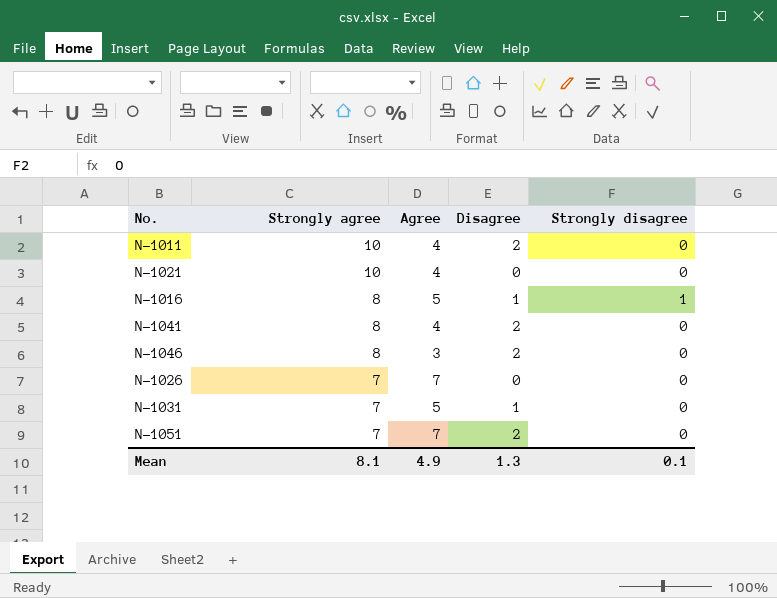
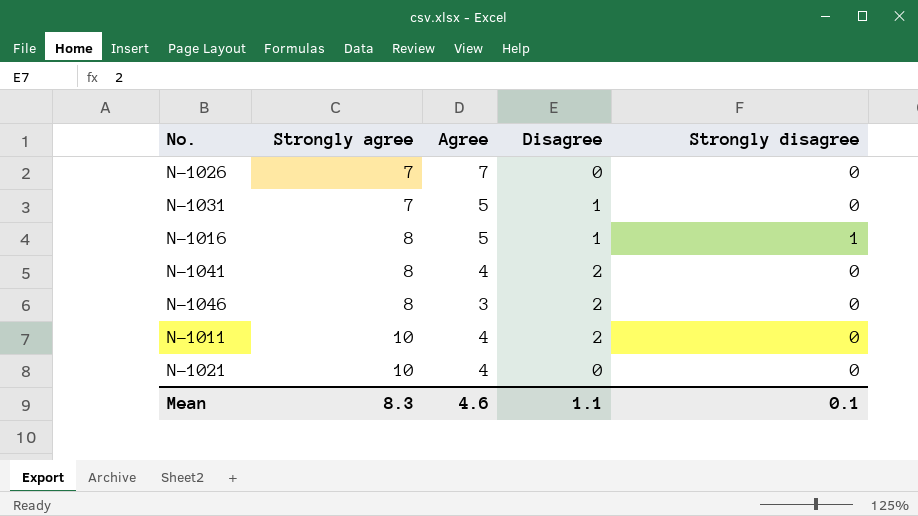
row order: Strongly agree descending -> Strongly agree ascending
row N-1051: 7 | 7 | 2 | 0 -> none
Mean | Strongly agree: 8.1 -> 8.3
Mean | Agree: 4.9 -> 4.6
Mean | Disagree: 1.3 -> 1.1

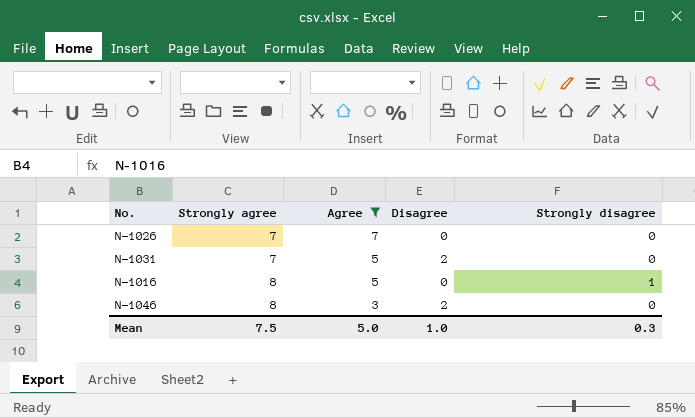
filter: none -> Agree != 4
N-1031 | Disagree: 1 -> 2
N-1016 | Disagree: 1 -> 0
Mean | Strongly agree: 8.3 -> 7.5
Mean | Agree: 4.6 -> 5.0
Mean | Disagree: 1.1 -> 1.0
Mean | Strongly disagree: 0.1 -> 0.3

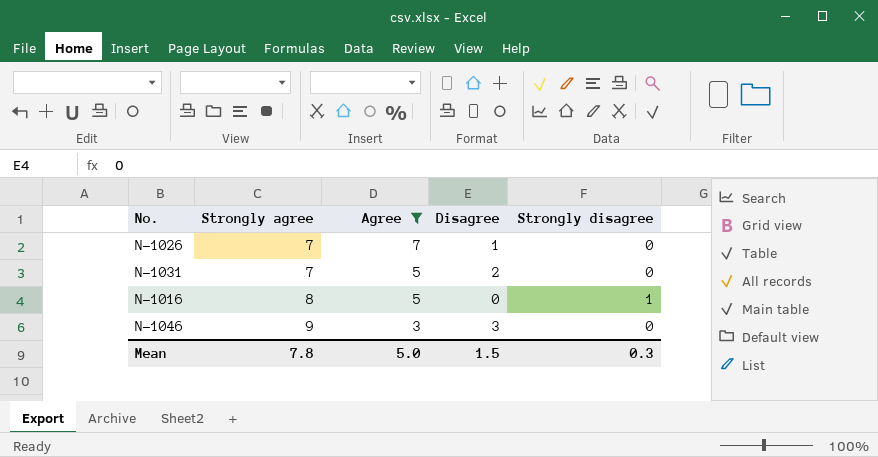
N-1026 | Disagree: 0 -> 1
N-1046 | Strongly agree: 8 -> 9
N-1046 | Disagree: 2 -> 3
Mean | Strongly agree: 7.5 -> 7.8
Mean | Disagree: 1.0 -> 1.5

